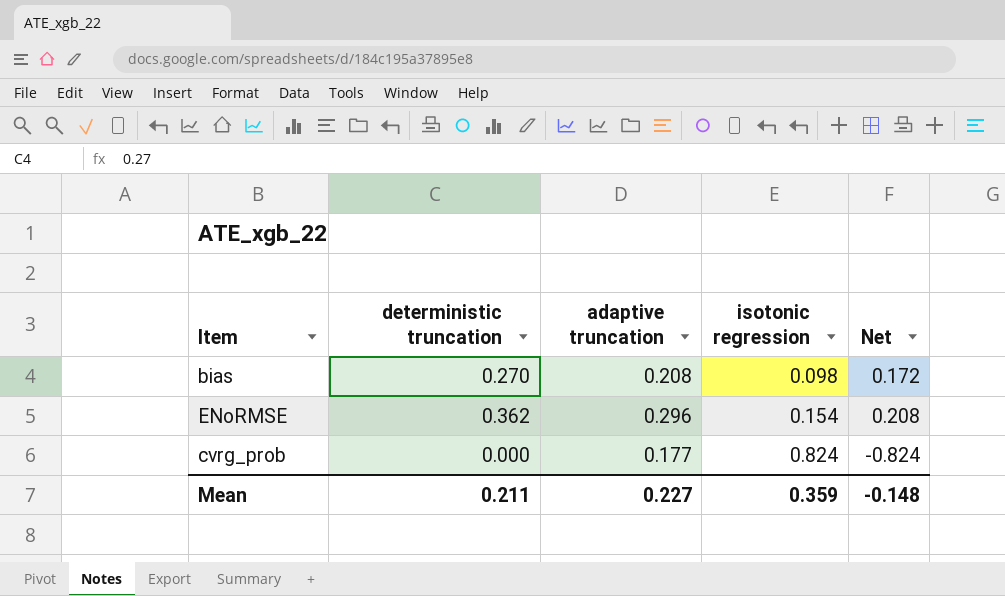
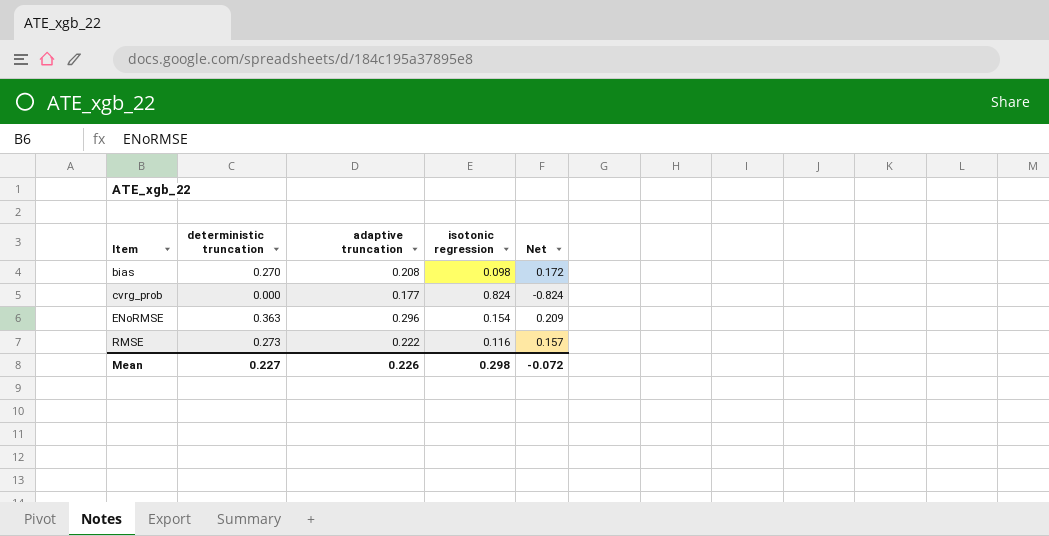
row order: isotonic regression ascending -> Item ascending
ENoRMSE | deterministic truncation: 0.362 -> 0.363
ENoRMSE | Net: 0.208 -> 0.209
row RMSE: none -> 0.273 | 0.222 | 0.116 | 0.157
Mean | deterministic truncation: 0.211 -> 0.227
Mean | adaptive truncation: 0.227 -> 0.226
Mean | isotonic regression: 0.359 -> 0.298
Mean | Net: -0.148 -> -0.072

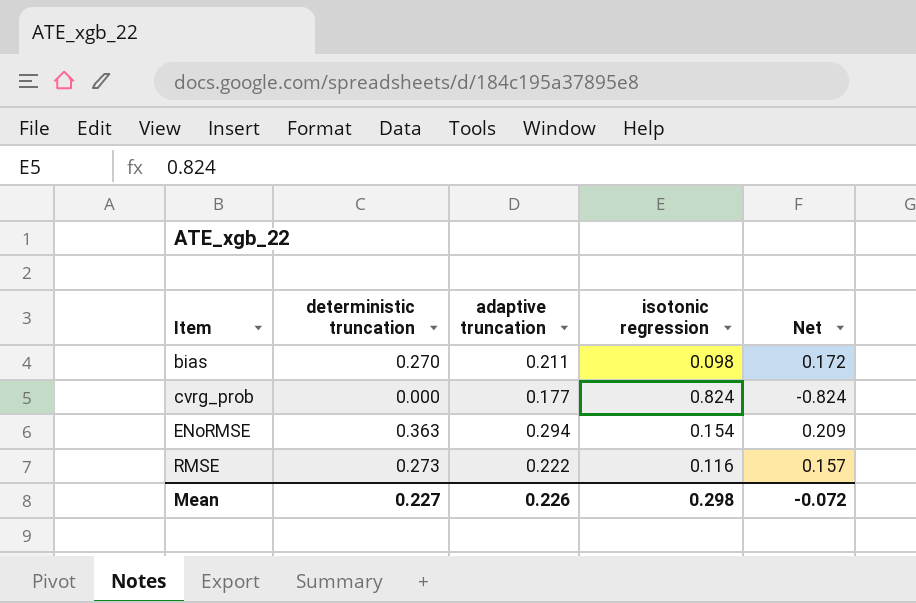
bias | adaptive truncation: 0.208 -> 0.211
ENoRMSE | adaptive truncation: 0.296 -> 0.294

